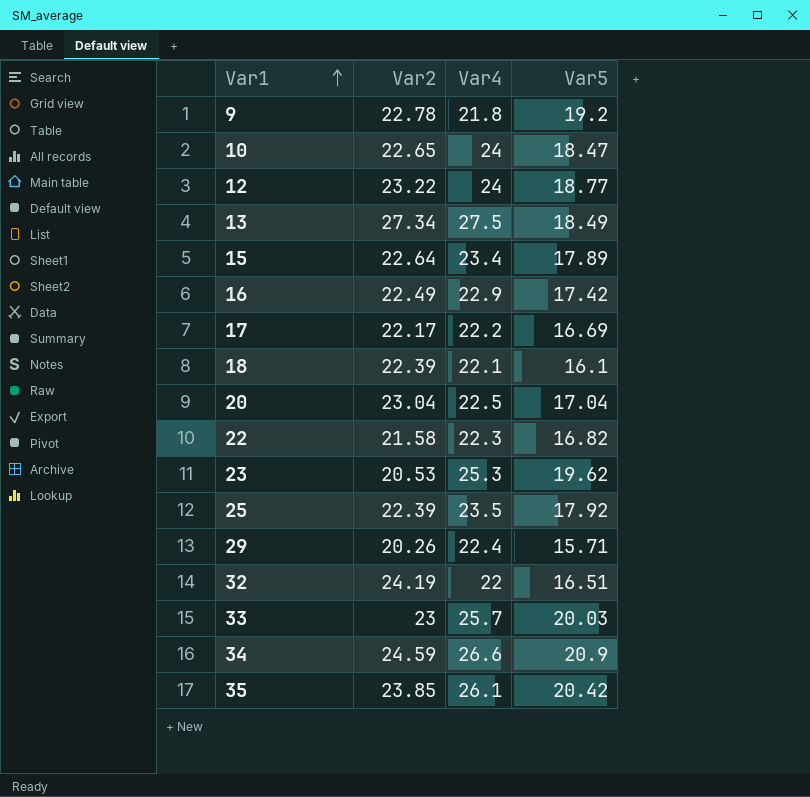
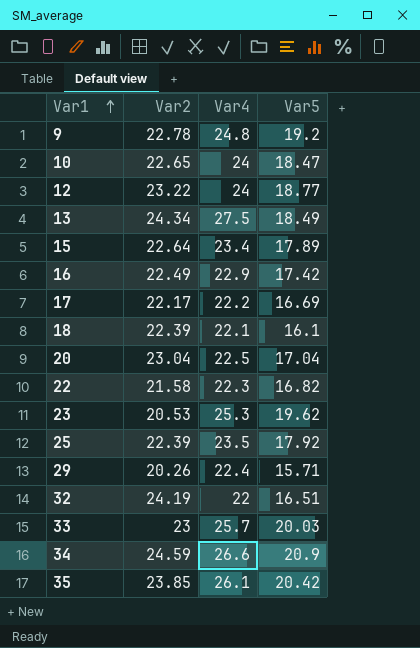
9 | Var4: 21.8 -> 24.8
13 | Var2: 27.34 -> 24.34

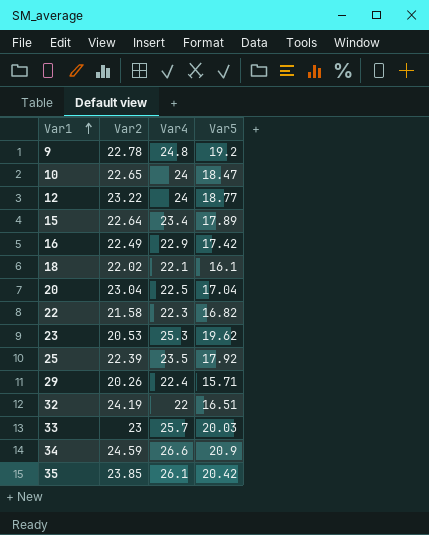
row 13: 24.34 | 27.5 | 18.49 -> none
row 17: 22.17 | 22.2 | 16.69 -> none
18 | Var2: 22.39 -> 22.02

